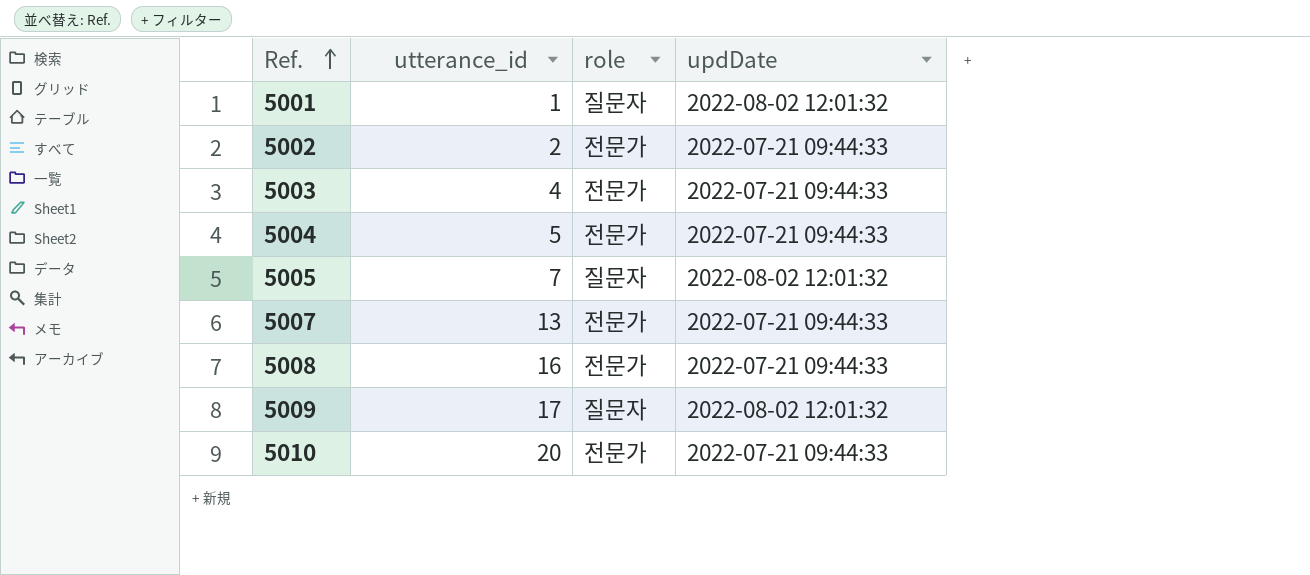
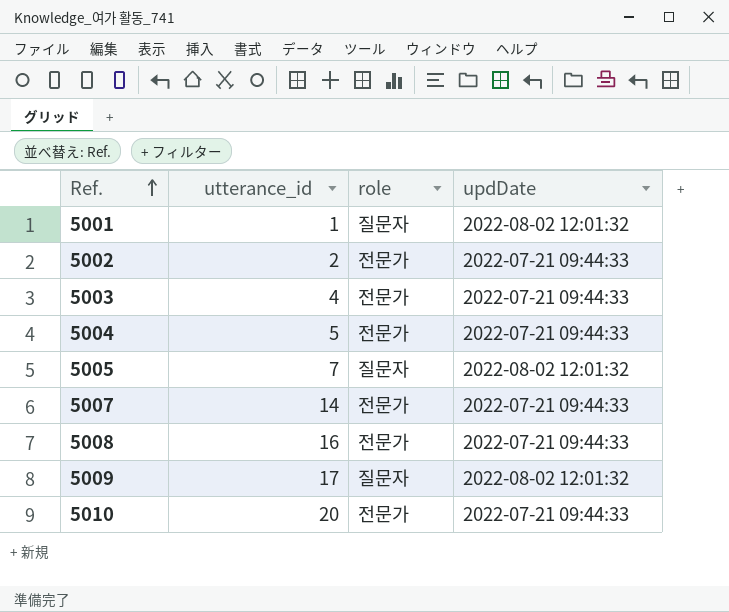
5007 | utterance_id: 13 -> 14

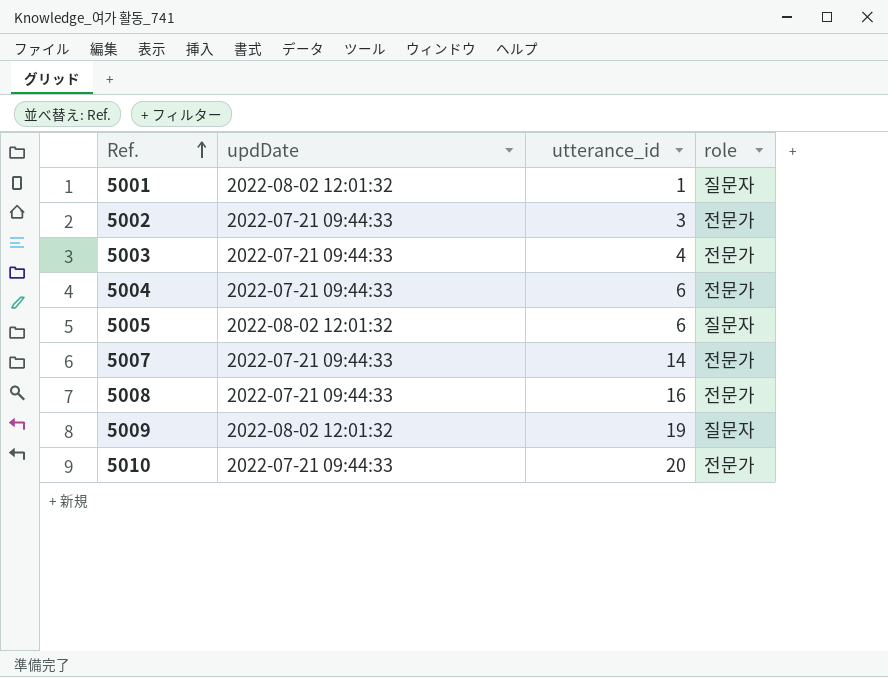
column updDate | position: 4 -> 2
5002 | utterance_id: 2 -> 3
5004 | utterance_id: 5 -> 6
5005 | utterance_id: 7 -> 6
5009 | utterance_id: 17 -> 19

